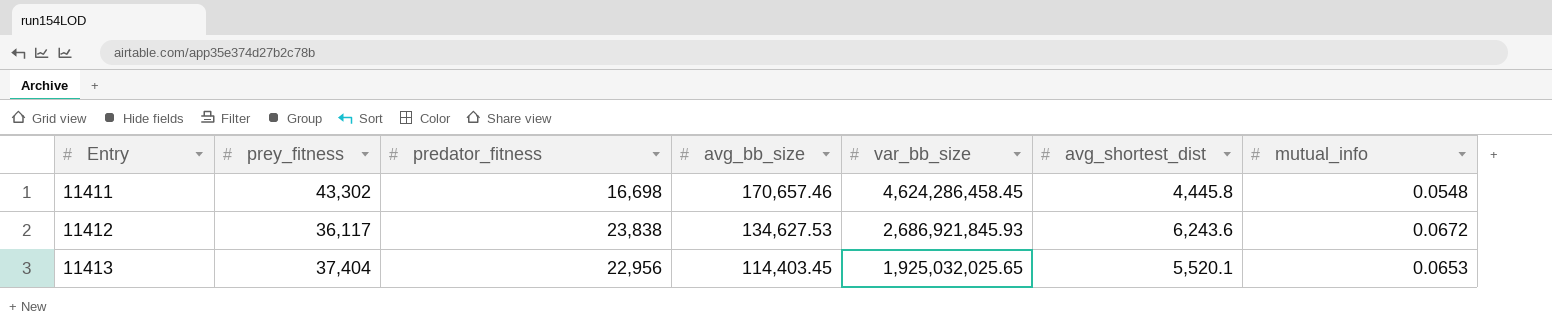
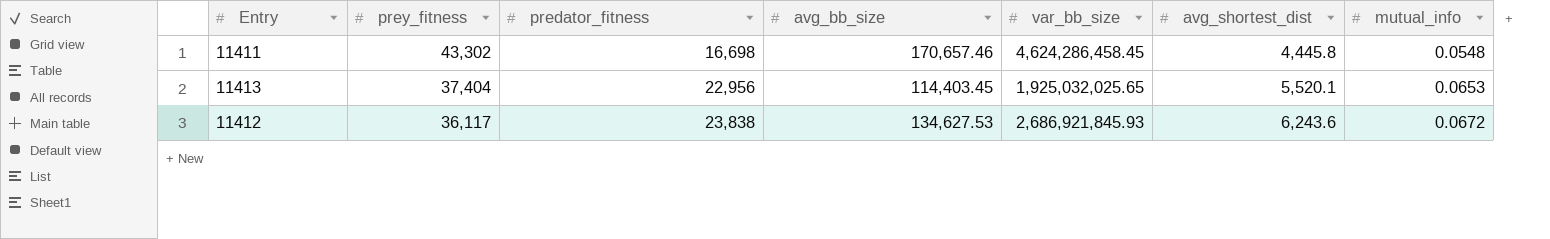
row order: Entry ascending -> prey_fitness descending

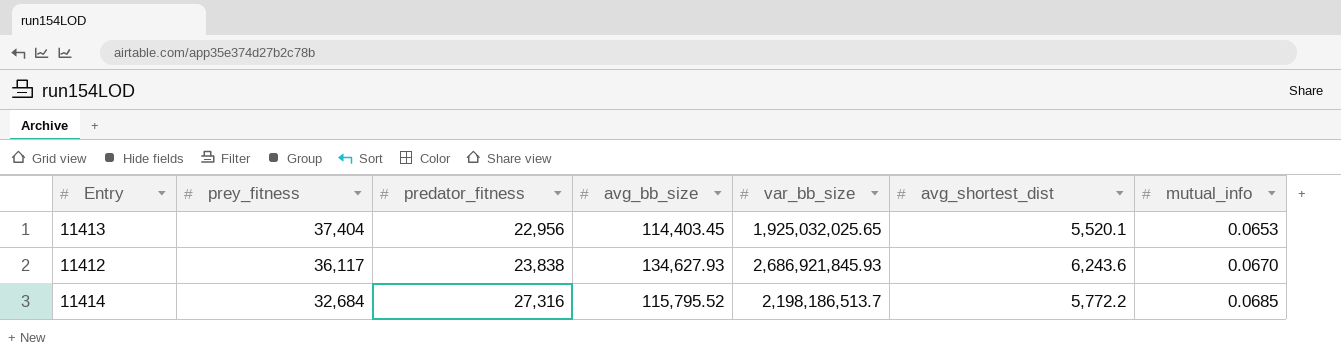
row 11411: 43,302 | 16,698 | 170,657.46 | 4,624,286,458.45 | 4,445.8 | 0.0548 -> none
11412 | avg_bb_size: 134,627.53 -> 134,627.93
11412 | mutual_info: 0.0672 -> 0.0670
row 11414: none -> 32,684 | 27,316 | 115,795.52 | 2,198,186,513.7 | 5,772.2 | 0.0685

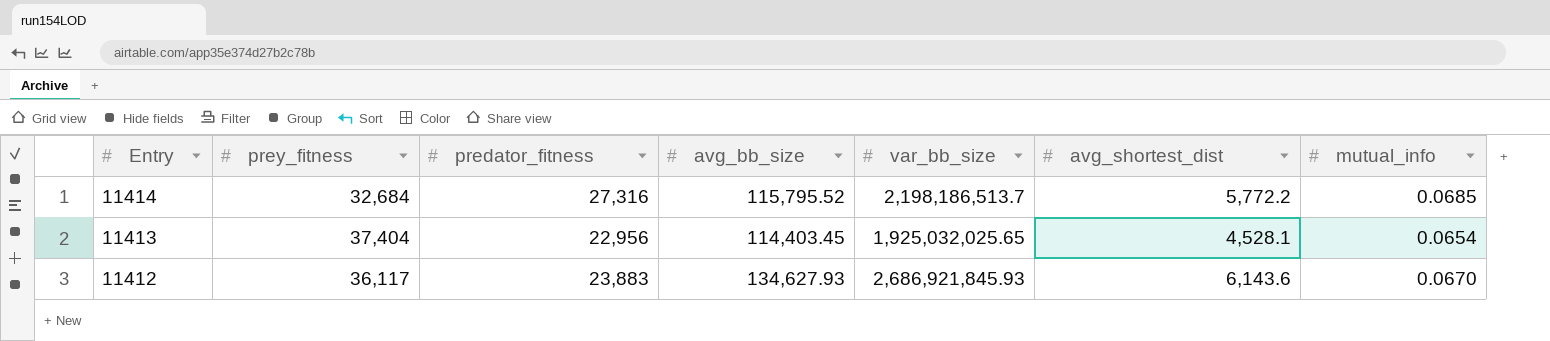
row order: prey_fitness descending -> Entry descending
11413 | avg_shortest_dist: 5,520.1 -> 4,528.1
11413 | mutual_info: 0.0653 -> 0.0654
11412 | predator_fitness: 23,838 -> 23,883
11412 | avg_shortest_dist: 6,243.6 -> 6,143.6

